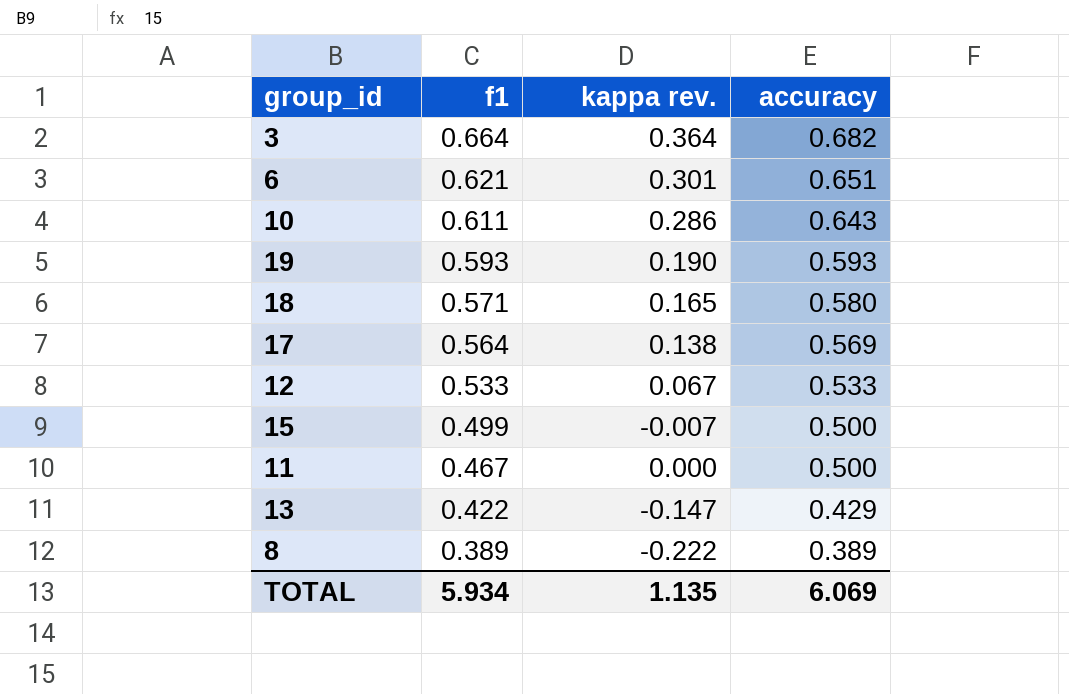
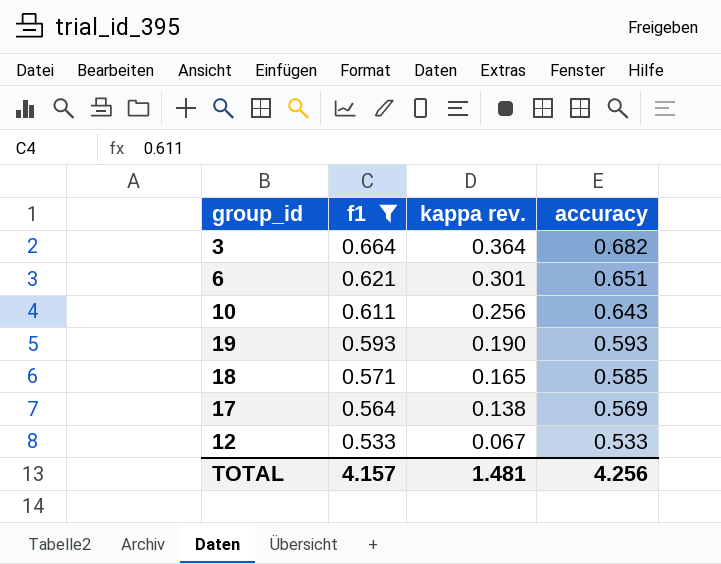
filter: none -> f1 >= 0.533
10 | kappa rev.: 0.286 -> 0.256
18 | accuracy: 0.580 -> 0.585
TOTAL | f1: 5.934 -> 4.157
TOTAL | kappa rev.: 1.135 -> 1.481
TOTAL | accuracy: 6.069 -> 4.256

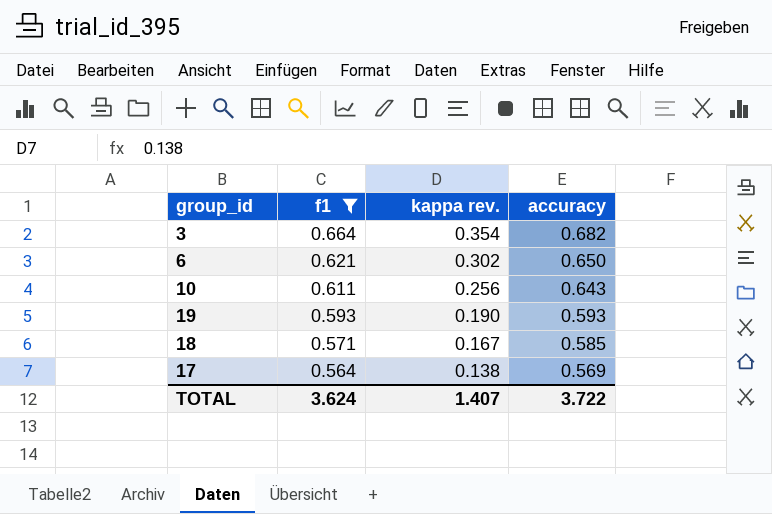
row 12: 0.533 | 0.067 | 0.533 -> none
3 | kappa rev.: 0.364 -> 0.354
6 | kappa rev.: 0.301 -> 0.302
6 | accuracy: 0.651 -> 0.650
18 | kappa rev.: 0.165 -> 0.167
TOTAL | f1: 4.157 -> 3.624
TOTAL | kappa rev.: 1.481 -> 1.407
TOTAL | accuracy: 4.256 -> 3.722

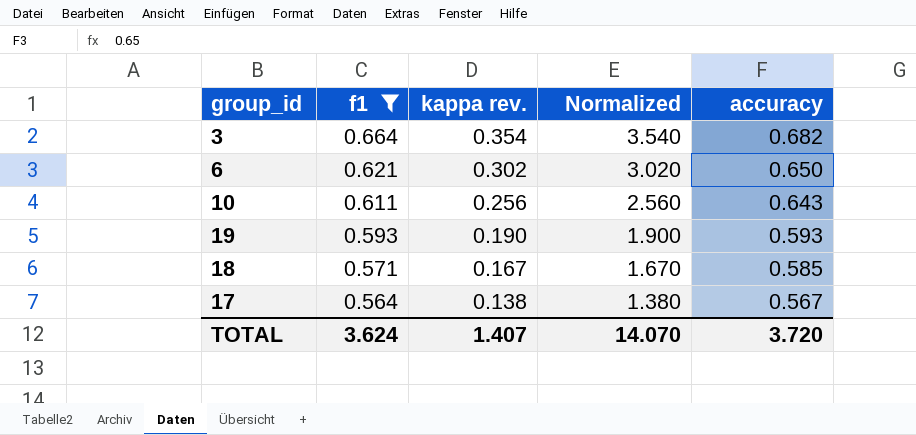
column Normalized | formula: none -> [kappa rev.] * 10
17 | accuracy: 0.569 -> 0.567
TOTAL | accuracy: 3.722 -> 3.720

